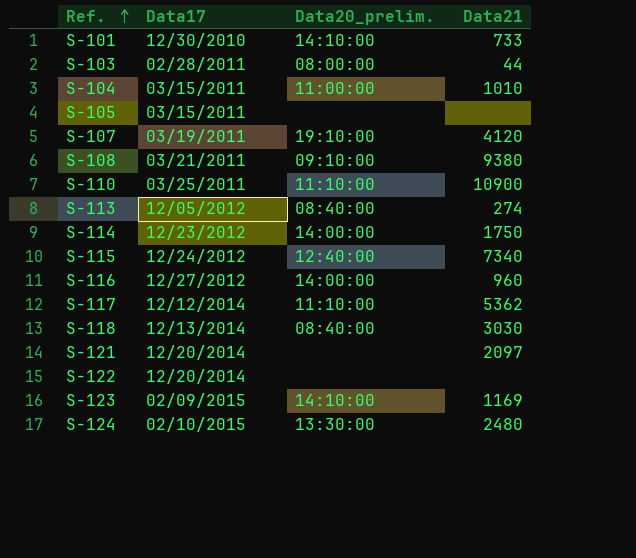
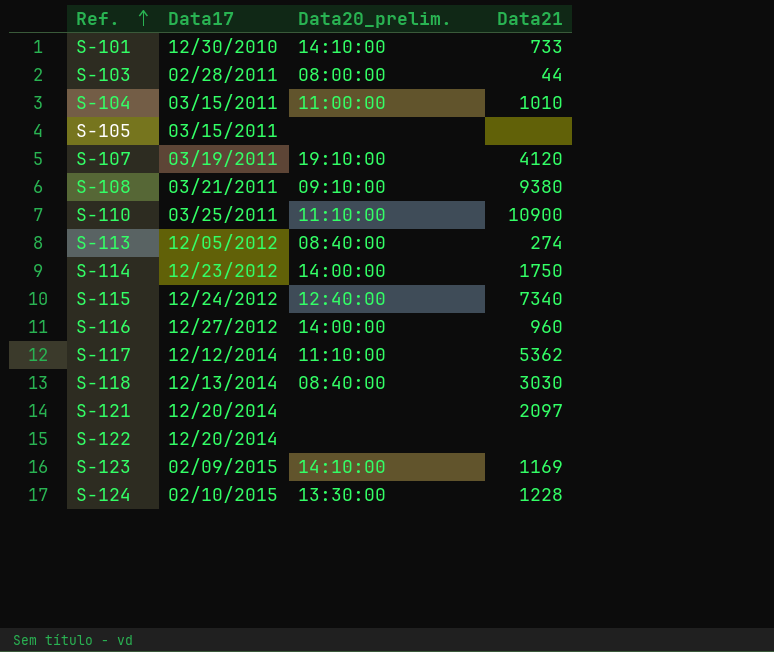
S-124 | Data21: 2480 -> 1228

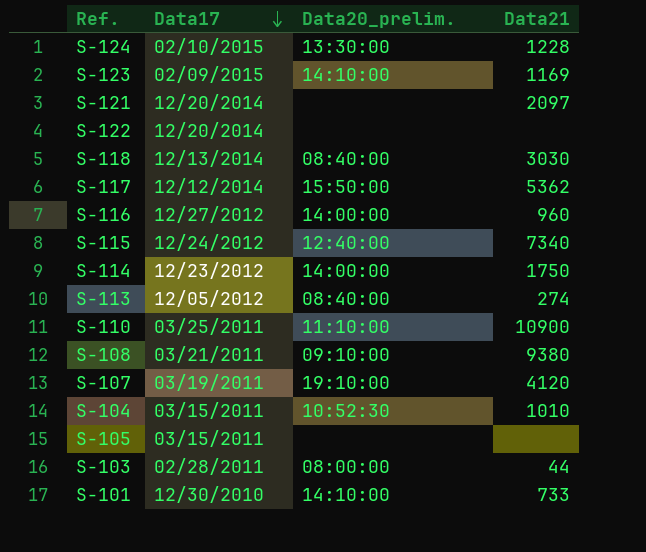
row order: Ref. ascending -> Data17 descending
S-117 | Data20_prelim.: 11:10:00 -> 15:50:00
S-104 | Data20_prelim.: 11:00:00 -> 10:52:30

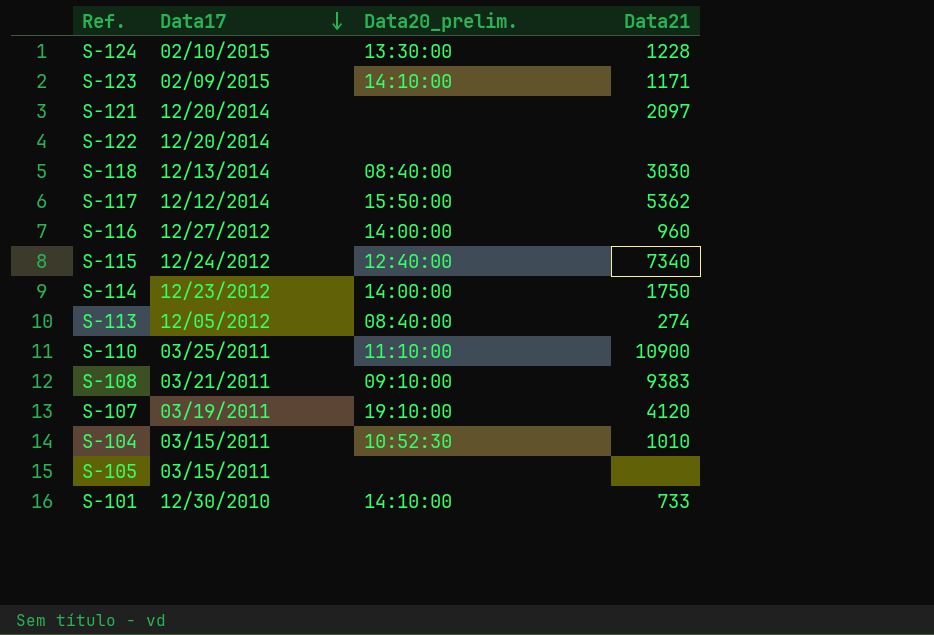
row S-103: 02/28/2011 | 08:00:00 | 44 -> none
S-123 | Data21: 1169 -> 1171
S-108 | Data21: 9380 -> 9383

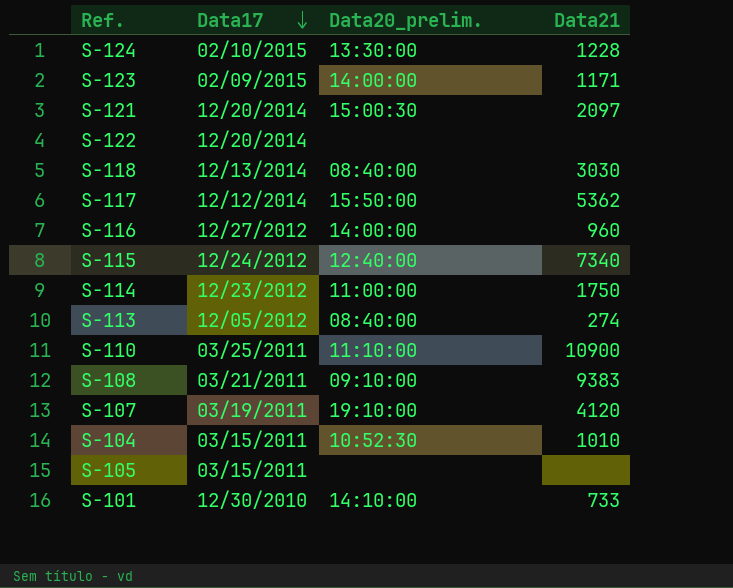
S-123 | Data20_prelim.: 14:10:00 -> 14:00:00
S-121 | Data20_prelim.: none -> 15:00:30
S-114 | Data20_prelim.: 14:00:00 -> 11:00:00

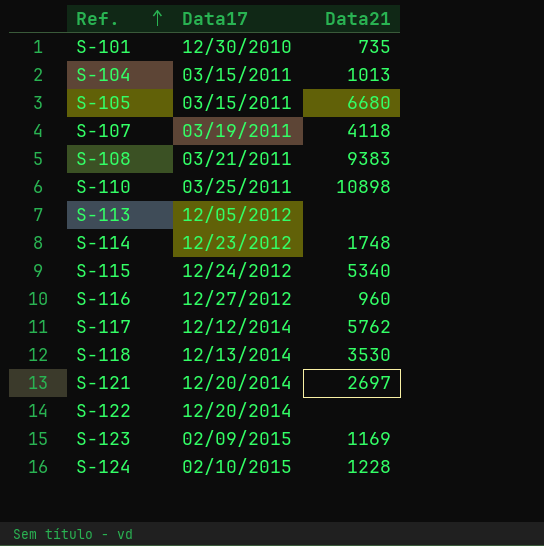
row order: Data17 descending -> Ref. ascending
column Data20_prelim. | position: 3 -> none
S-101 | Data21: 733 -> 735
S-104 | Data21: 1010 -> 1013
S-105 | Data21: none -> 6680
S-107 | Data21: 4120 -> 4118
S-110 | Data21: 10900 -> 10898
S-113 | Data21: 274 -> none
S-114 | Data21: 1750 -> 1748
S-115 | Data21: 7340 -> 5340
S-117 | Data21: 5362 -> 5762
S-118 | Data21: 3030 -> 3530
S-121 | Data21: 2097 -> 2697
S-123 | Data21: 1171 -> 1169

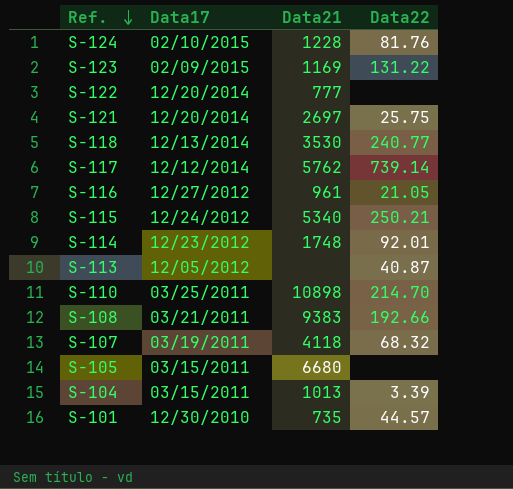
row order: Ref. ascending -> Ref. descending
column Data22 | position: none -> 4
S-122 | Data21: none -> 777
S-116 | Data21: 960 -> 961

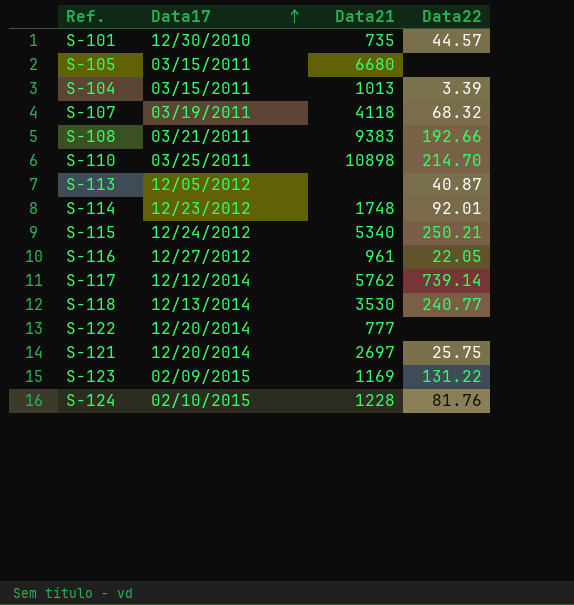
row order: Ref. descending -> Data17 ascending
S-116 | Data22: 21.05 -> 22.05

